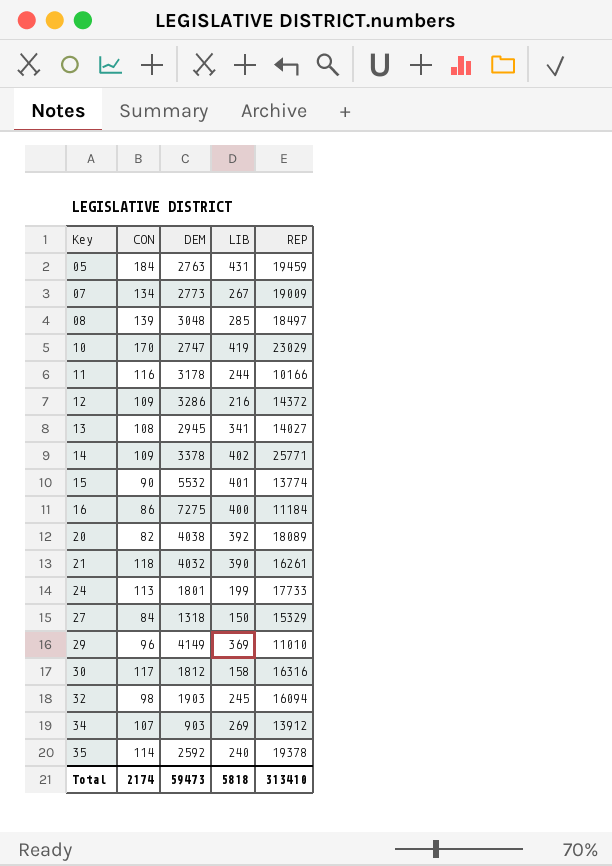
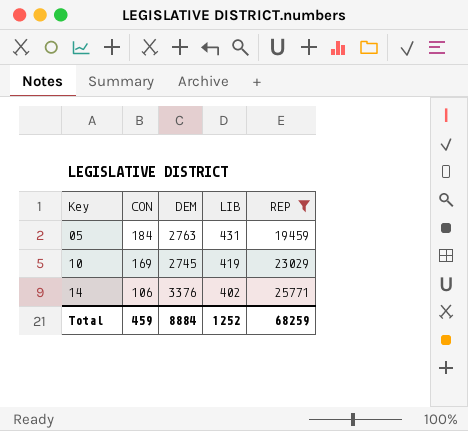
filter: none -> REP >= 19459
10 | CON: 170 -> 169
10 | DEM: 2747 -> 2745
14 | CON: 109 -> 106
14 | DEM: 3378 -> 3376
Total | CON: 2174 -> 459
Total | DEM: 59473 -> 8884
Total | LIB: 5818 -> 1252
Total | REP: 313410 -> 68259

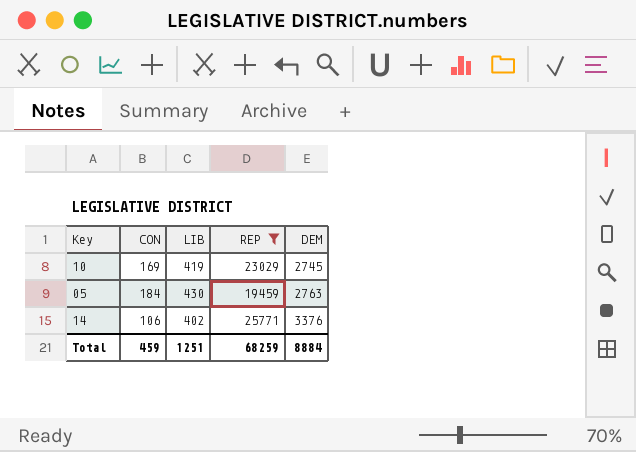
row order: Key ascending -> DEM ascending
column DEM | position: 3 -> 5
05 | LIB: 431 -> 430
Total | LIB: 1252 -> 1251

